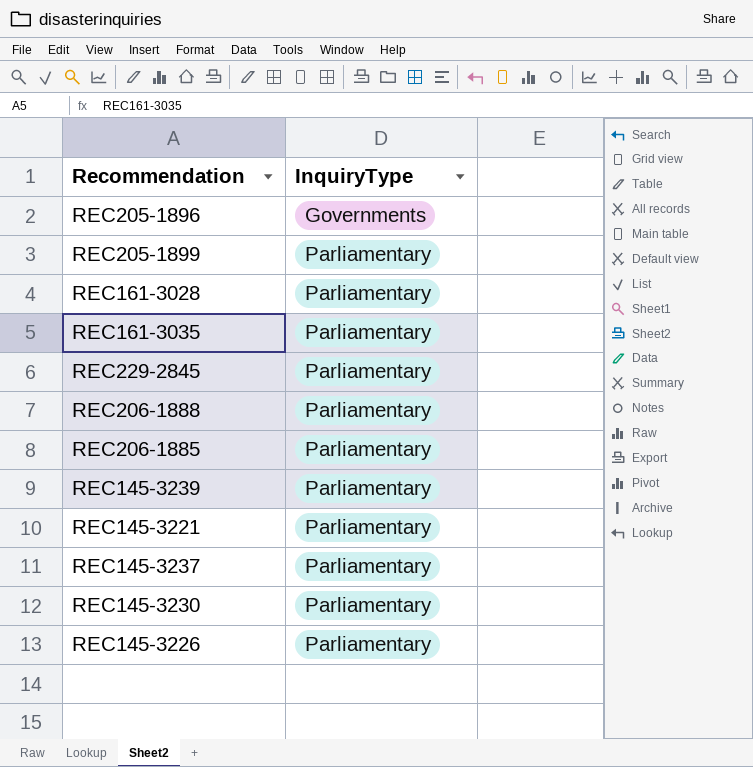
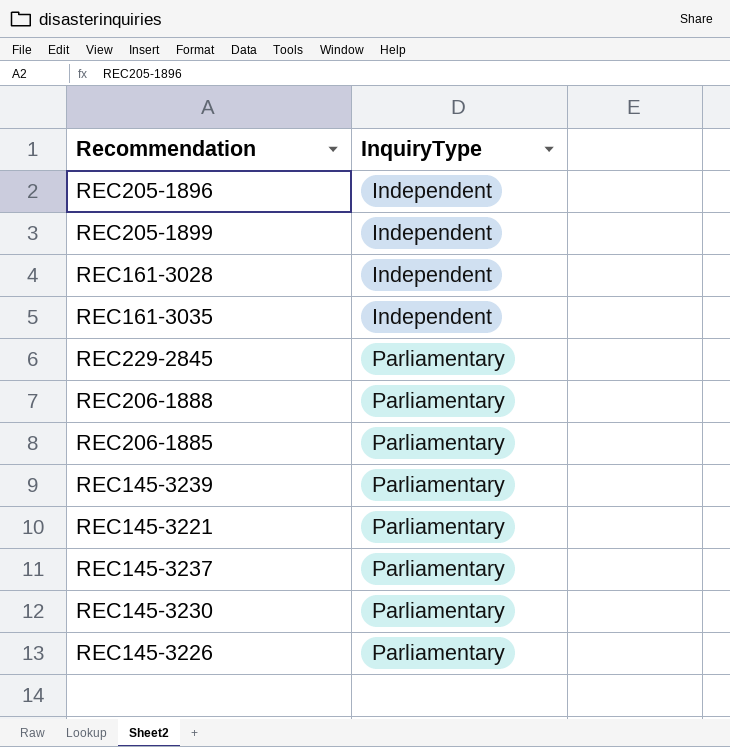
REC205-1896 | InquiryType: Governments -> Independent
REC205-1899 | InquiryType: Parliamentary -> Independent
REC161-3028 | InquiryType: Parliamentary -> Independent
REC161-3035 | InquiryType: Parliamentary -> Independent

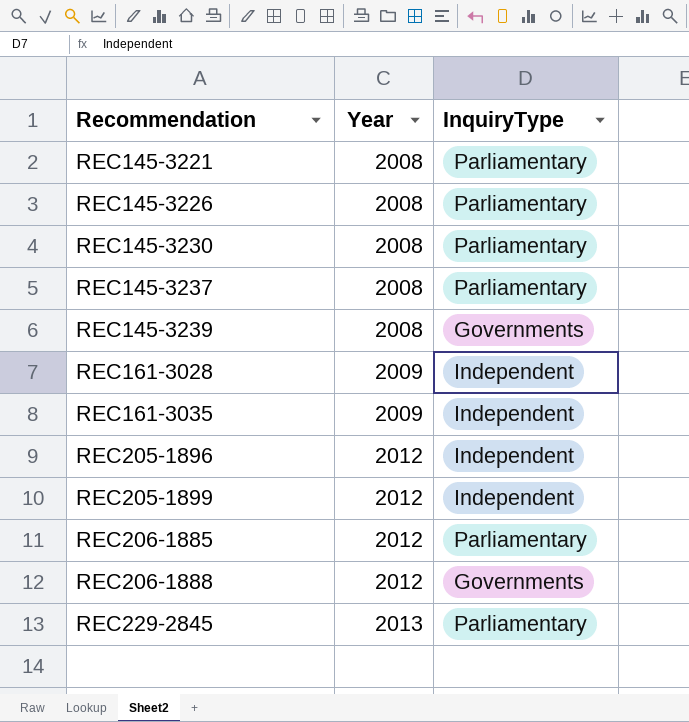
row order: InquiryType ascending -> Recommendation ascending
column Year | position: none -> 2
REC145-3239 | InquiryType: Parliamentary -> Governments
REC206-1888 | InquiryType: Parliamentary -> Governments

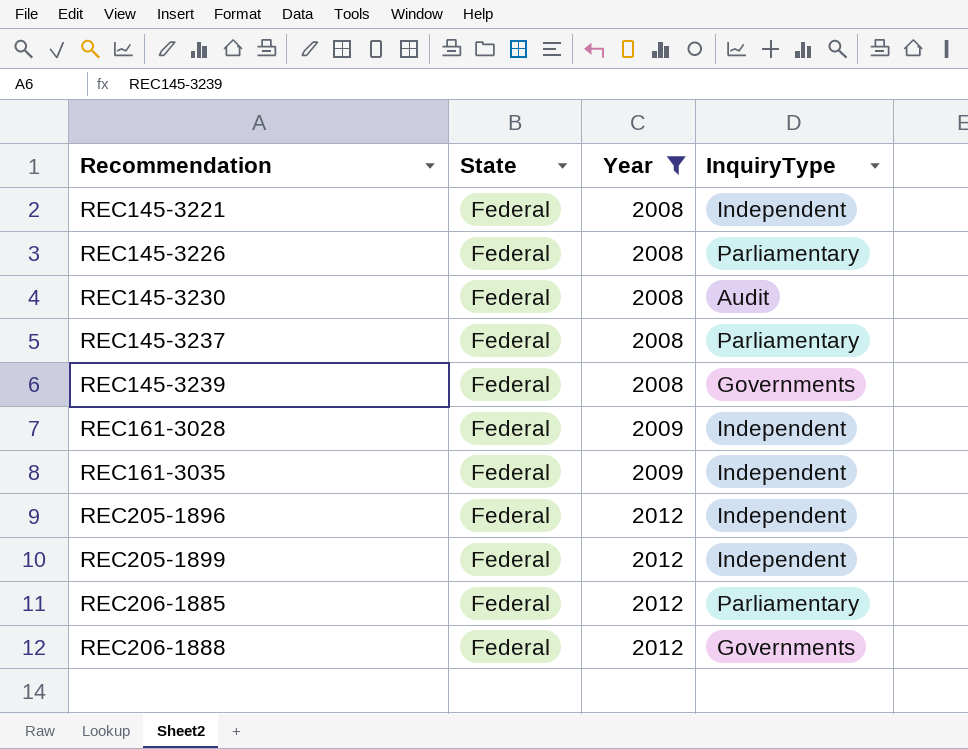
filter: none -> Year != 2013
column State | position: none -> 2
REC145-3221 | InquiryType: Parliamentary -> Independent
REC145-3230 | InquiryType: Parliamentary -> Audit

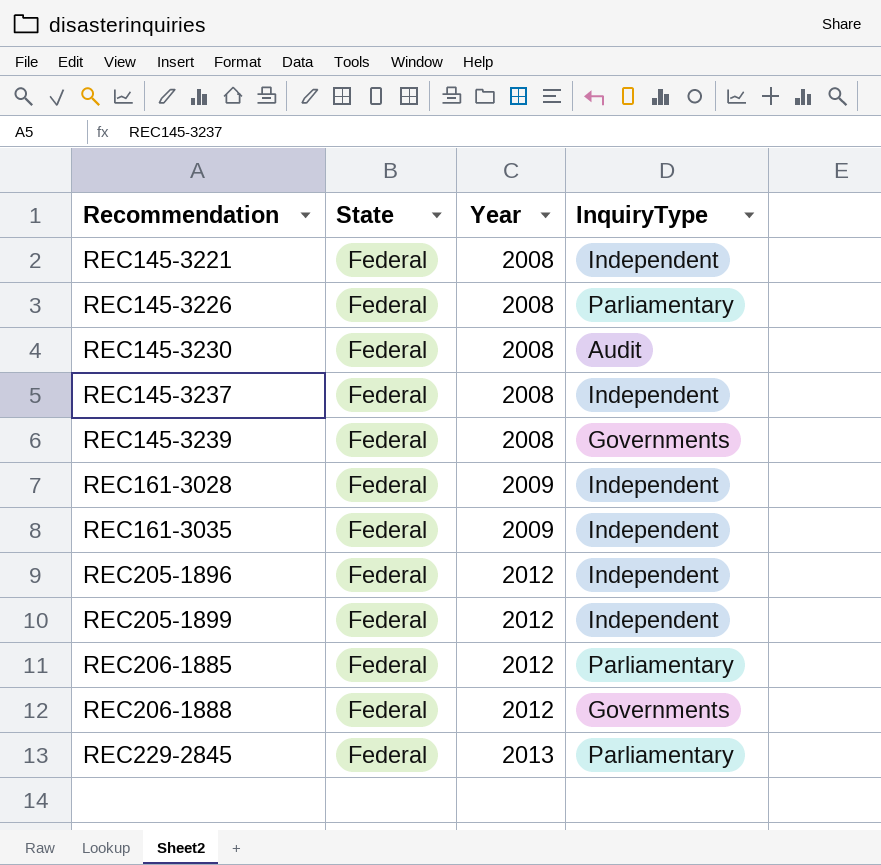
filter: Year != 2013 -> none
REC145-3237 | InquiryType: Parliamentary -> Independent

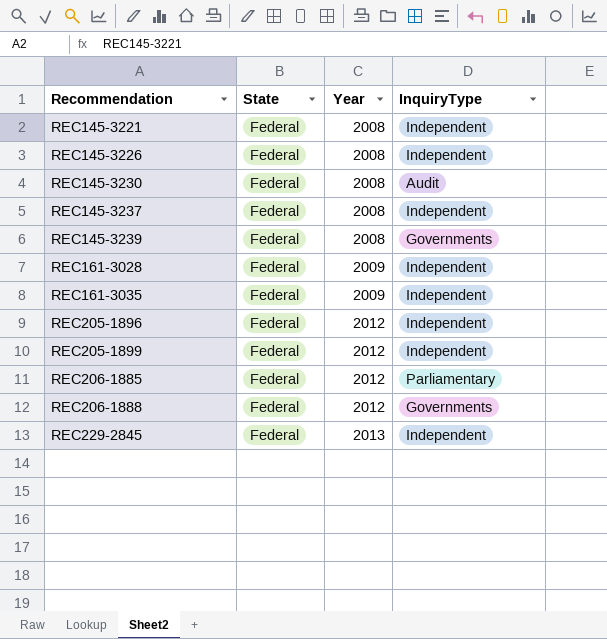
REC145-3226 | InquiryType: Parliamentary -> Independent
REC229-2845 | InquiryType: Parliamentary -> Independent

